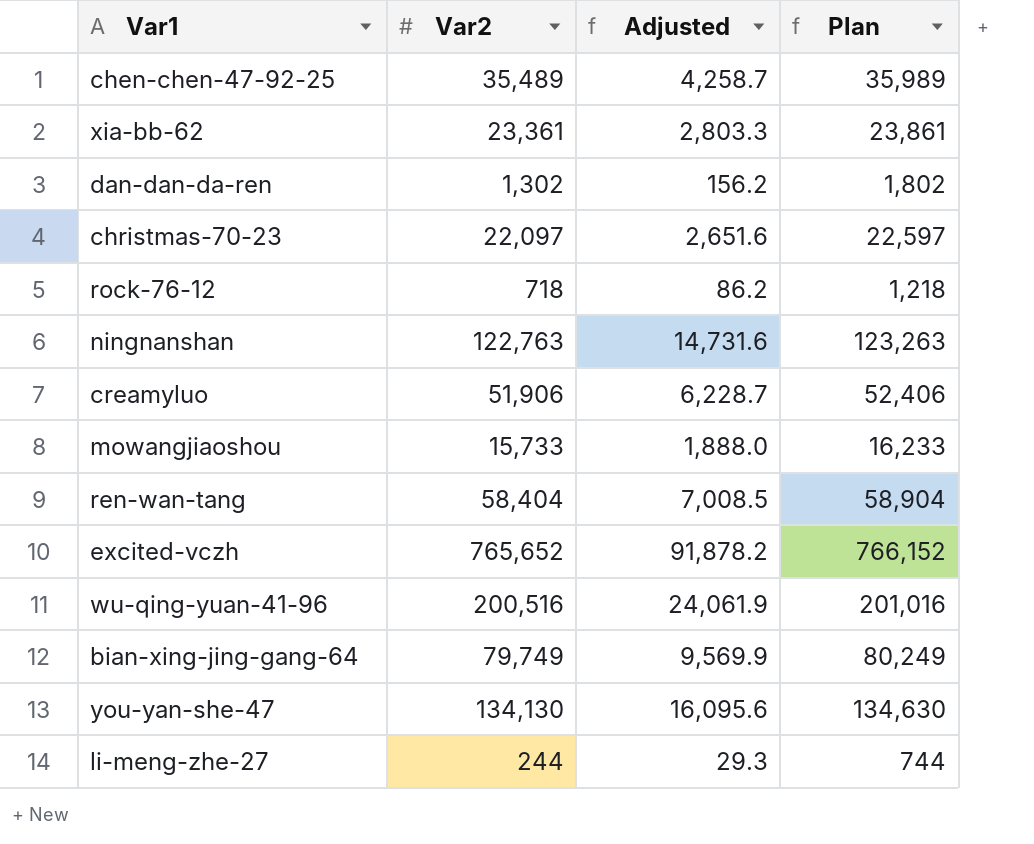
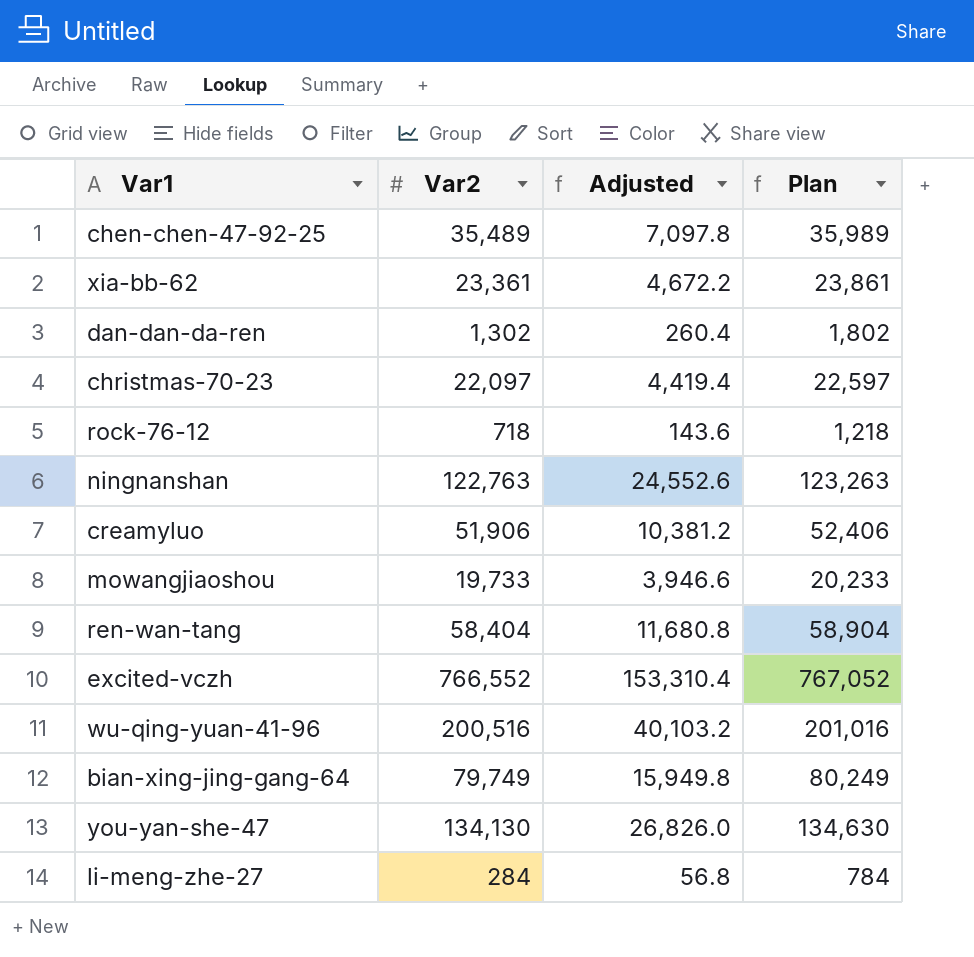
column Adjusted | formula: [Var2] * 0.12 -> [Var2] * 0.2
mowangjiaoshou | Var2: 15,733 -> 19,733
mowangjiaoshou | Plan: 16,233 -> 20,233
excited-vczh | Var2: 765,652 -> 766,552
excited-vczh | Plan: 766,152 -> 767,052
li-meng-zhe-27 | Var2: 244 -> 284
li-meng-zhe-27 | Plan: 744 -> 784

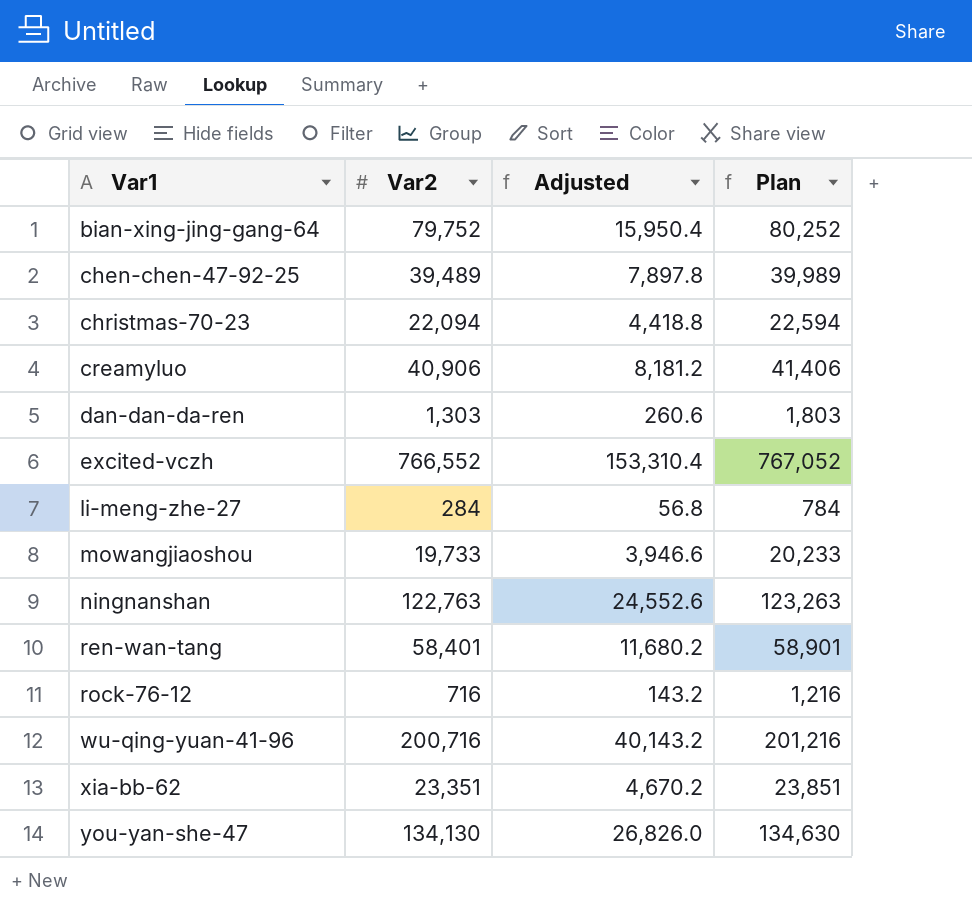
row order: none -> Var1 ascending
bian-xing-jing-gang-64 | Var2: 79,749 -> 79,752
bian-xing-jing-gang-64 | Adjusted: 15,949.8 -> 15,950.4
bian-xing-jing-gang-64 | Plan: 80,249 -> 80,252
chen-chen-47-92-25 | Var2: 35,489 -> 39,489
chen-chen-47-92-25 | Adjusted: 7,097.8 -> 7,897.8
chen-chen-47-92-25 | Plan: 35,989 -> 39,989
christmas-70-23 | Var2: 22,097 -> 22,094
christmas-70-23 | Adjusted: 4,419.4 -> 4,418.8
christmas-70-23 | Plan: 22,597 -> 22,594
creamyluo | Var2: 51,906 -> 40,906
creamyluo | Adjusted: 10,381.2 -> 8,181.2
creamyluo | Plan: 52,406 -> 41,406
dan-dan-da-ren | Var2: 1,302 -> 1,303
dan-dan-da-ren | Adjusted: 260.4 -> 260.6
dan-dan-da-ren | Plan: 1,802 -> 1,803
ren-wan-tang | Var2: 58,404 -> 58,401
ren-wan-tang | Adjusted: 11,680.8 -> 11,680.2
ren-wan-tang | Plan: 58,904 -> 58,901
rock-76-12 | Var2: 718 -> 716
rock-76-12 | Adjusted: 143.6 -> 143.2
rock-76-12 | Plan: 1,218 -> 1,216
wu-qing-yuan-41-96 | Var2: 200,516 -> 200,716
wu-qing-yuan-41-96 | Adjusted: 40,103.2 -> 40,143.2
wu-qing-yuan-41-96 | Plan: 201,016 -> 201,216
xia-bb-62 | Var2: 23,361 -> 23,351
xia-bb-62 | Adjusted: 4,672.2 -> 4,670.2
xia-bb-62 | Plan: 23,861 -> 23,851

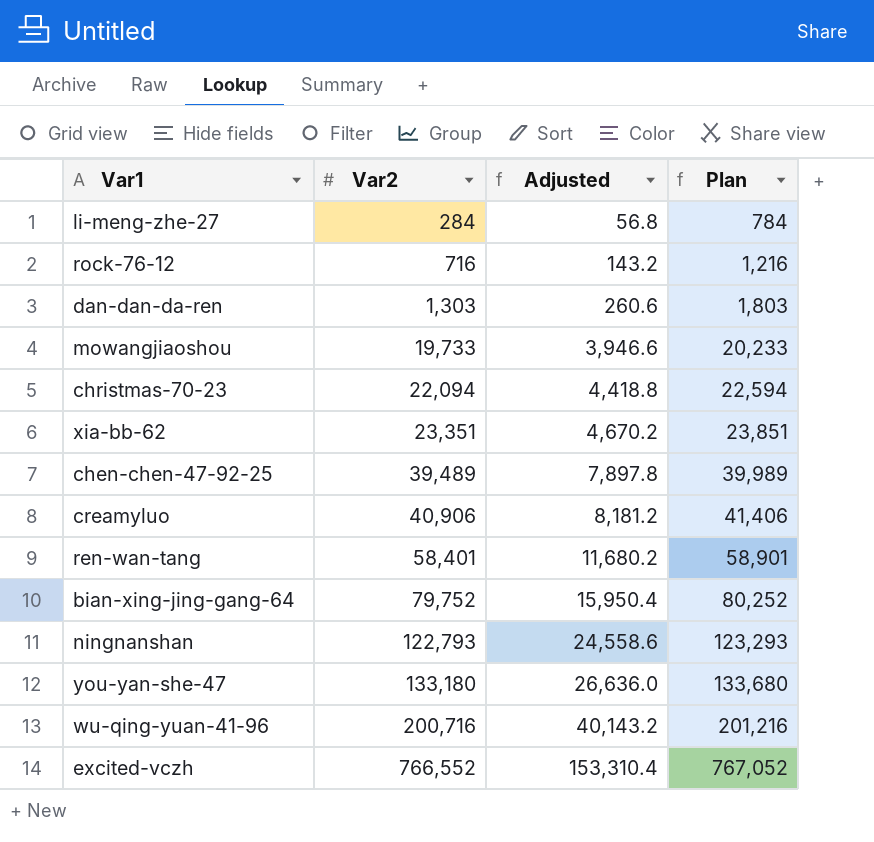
row order: Var1 ascending -> Var2 ascending
ningnanshan | Var2: 122,763 -> 122,793
ningnanshan | Adjusted: 24,552.6 -> 24,558.6
ningnanshan | Plan: 123,263 -> 123,293
you-yan-she-47 | Var2: 134,130 -> 133,180
you-yan-she-47 | Adjusted: 26,826.0 -> 26,636.0
you-yan-she-47 | Plan: 134,630 -> 133,680

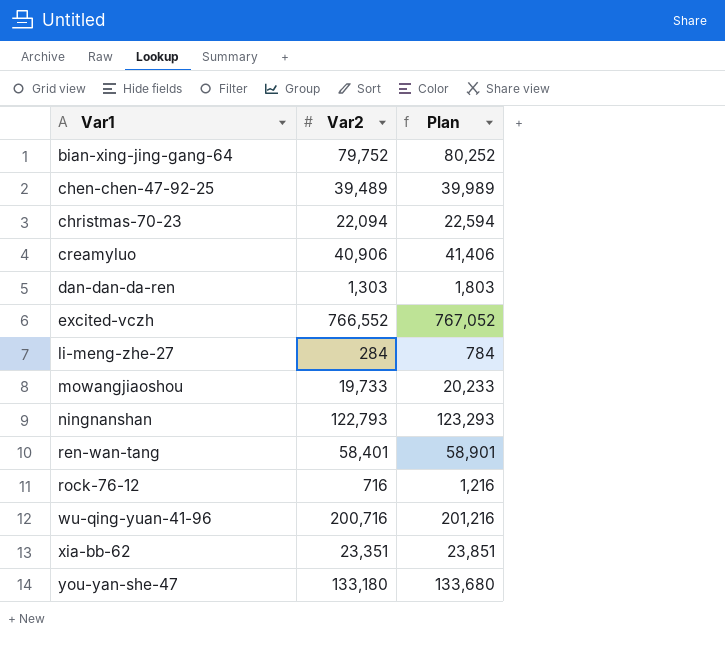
row order: Var2 ascending -> Var1 ascending
column Adjusted | formula: [Var2] * 0.2 -> none

